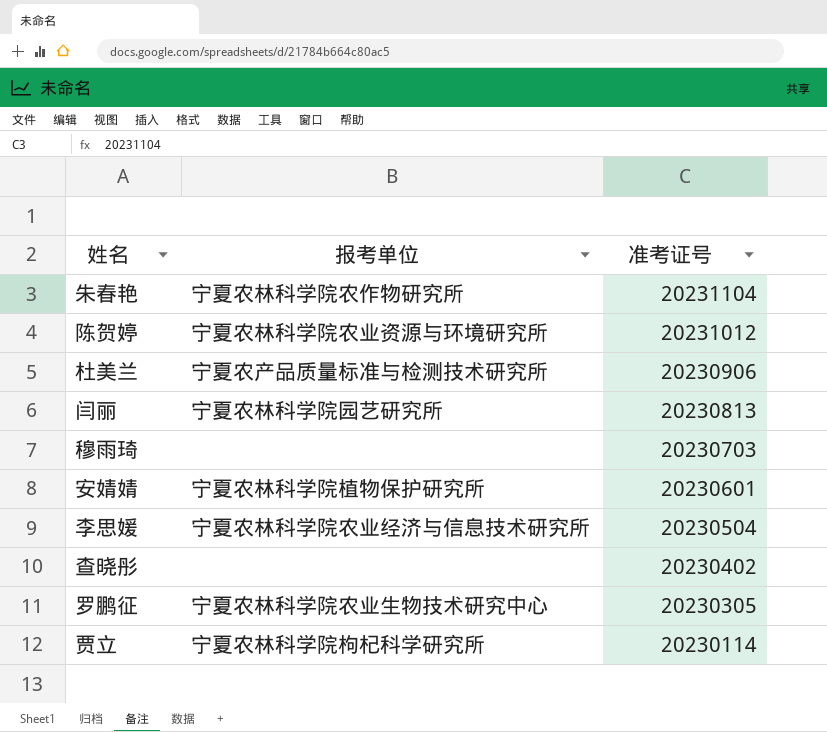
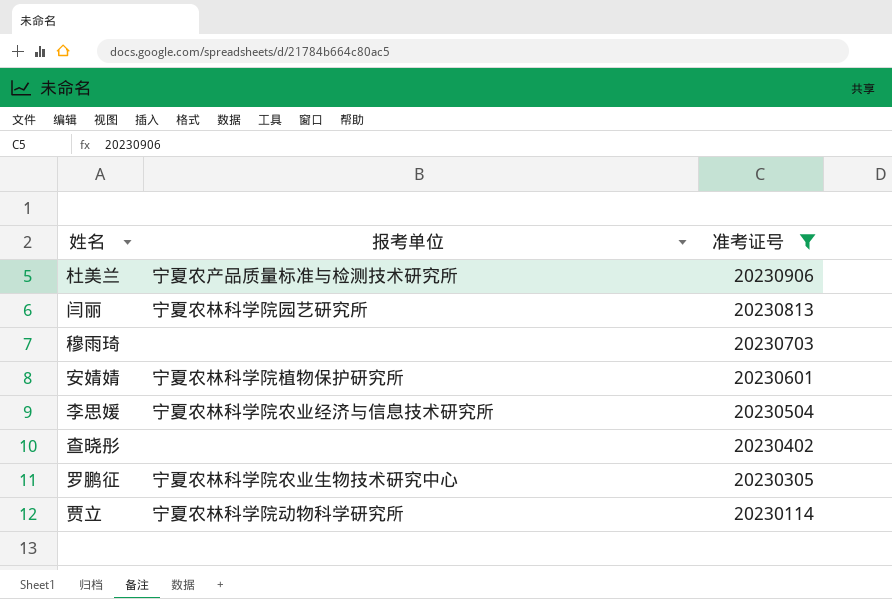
filter: none -> 准考证号 <= 20230906
贾立 | 报考单位: 宁夏农林科学院枸杞科学研究所 -> 宁夏农林科学院动物科学研究所

